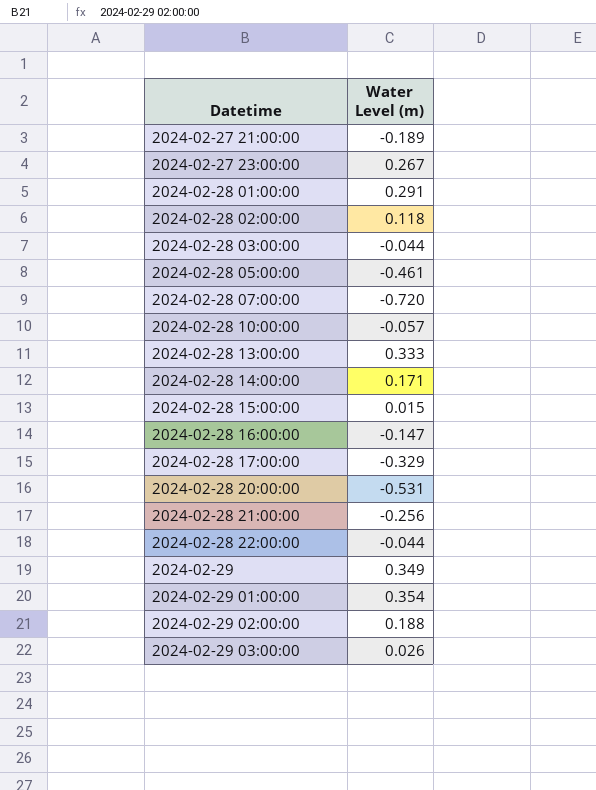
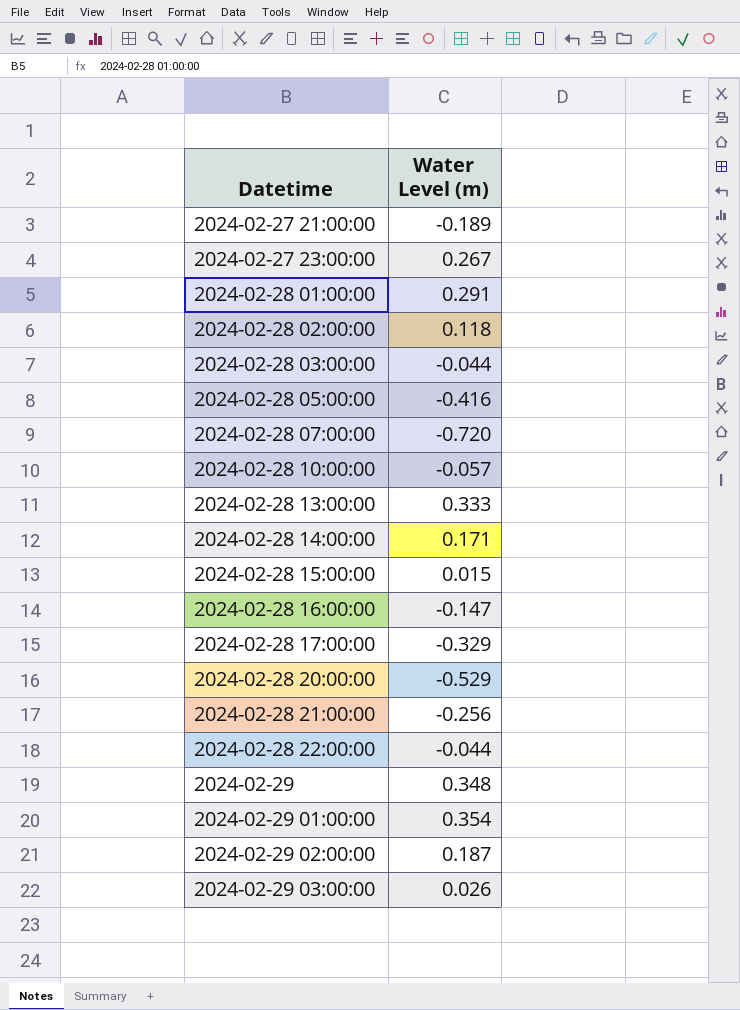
2024-02-28 05:00:00 | Water Level (m): -0.461 -> -0.416
2024-02-28 20:00:00 | Water Level (m): -0.531 -> -0.529
2024-02-29 | Water Level (m): 0.349 -> 0.348
2024-02-29 02:00:00 | Water Level (m): 0.188 -> 0.187

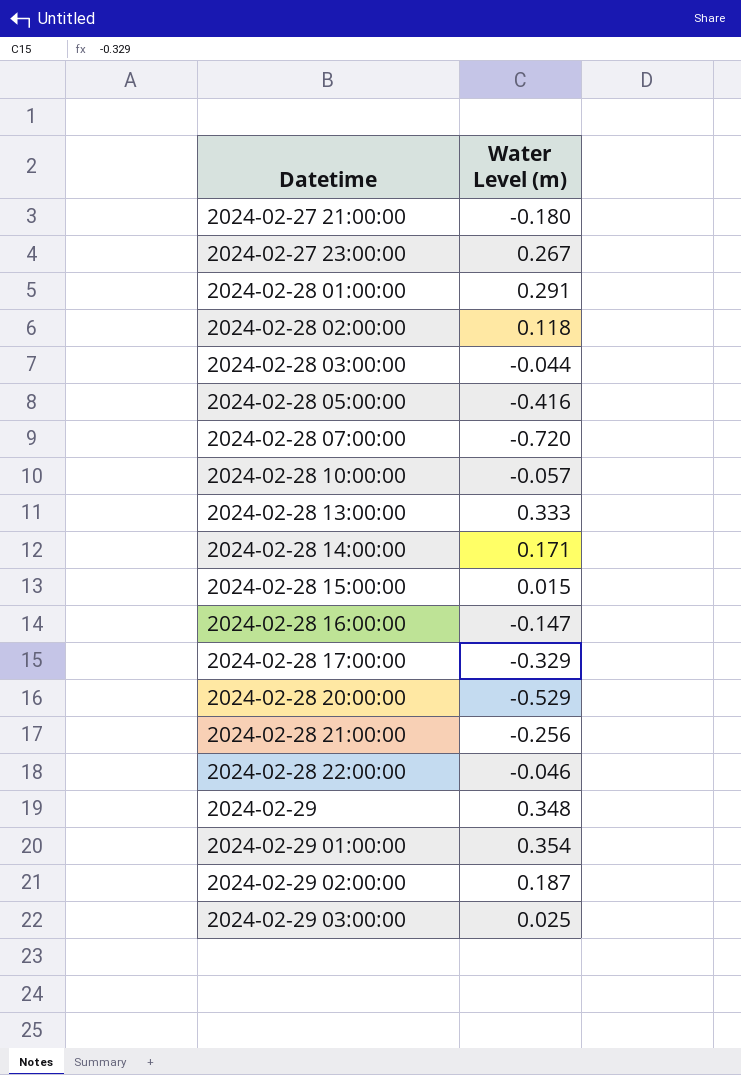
2024-02-27 21:00:00 | Water Level (m): -0.189 -> -0.180
2024-02-28 22:00:00 | Water Level (m): -0.044 -> -0.046
2024-02-29 03:00:00 | Water Level (m): 0.026 -> 0.025

